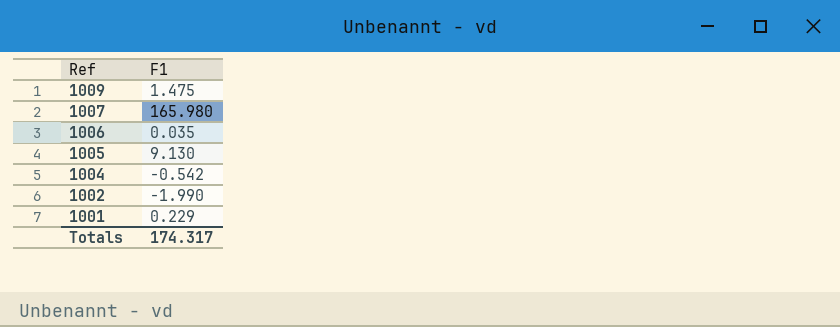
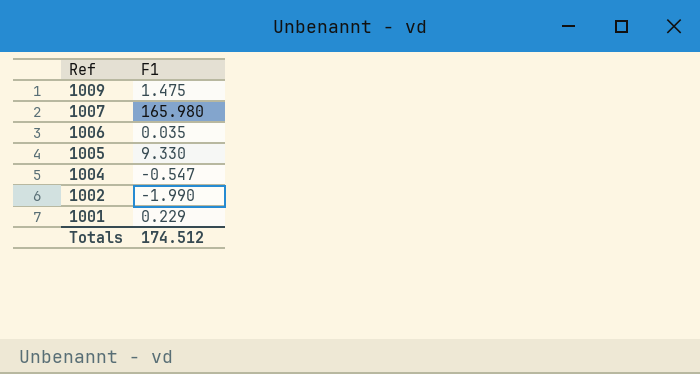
1005 | F1: 9.130 -> 9.330
1004 | F1: -0.542 -> -0.547
Totals | F1: 174.317 -> 174.512

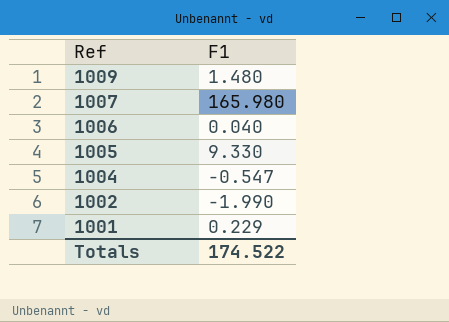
1009 | F1: 1.475 -> 1.480
1006 | F1: 0.035 -> 0.040
Totals | F1: 174.512 -> 174.522

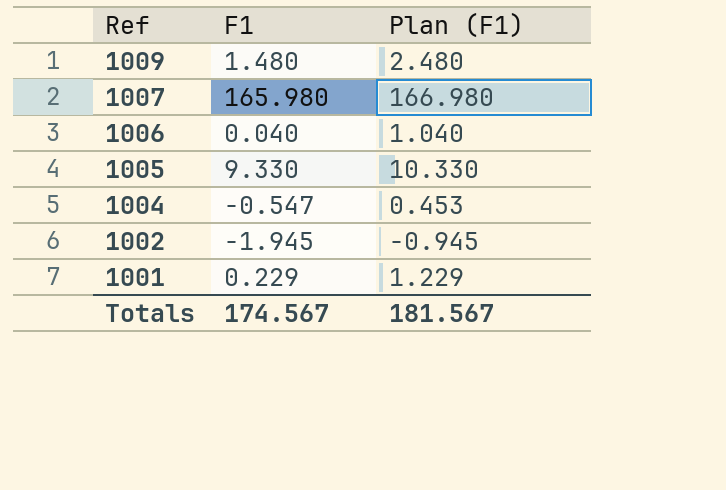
column Plan (F1) | formula: none -> [F1] + 1
1002 | F1: -1.990 -> -1.945
Totals | F1: 174.522 -> 174.567

